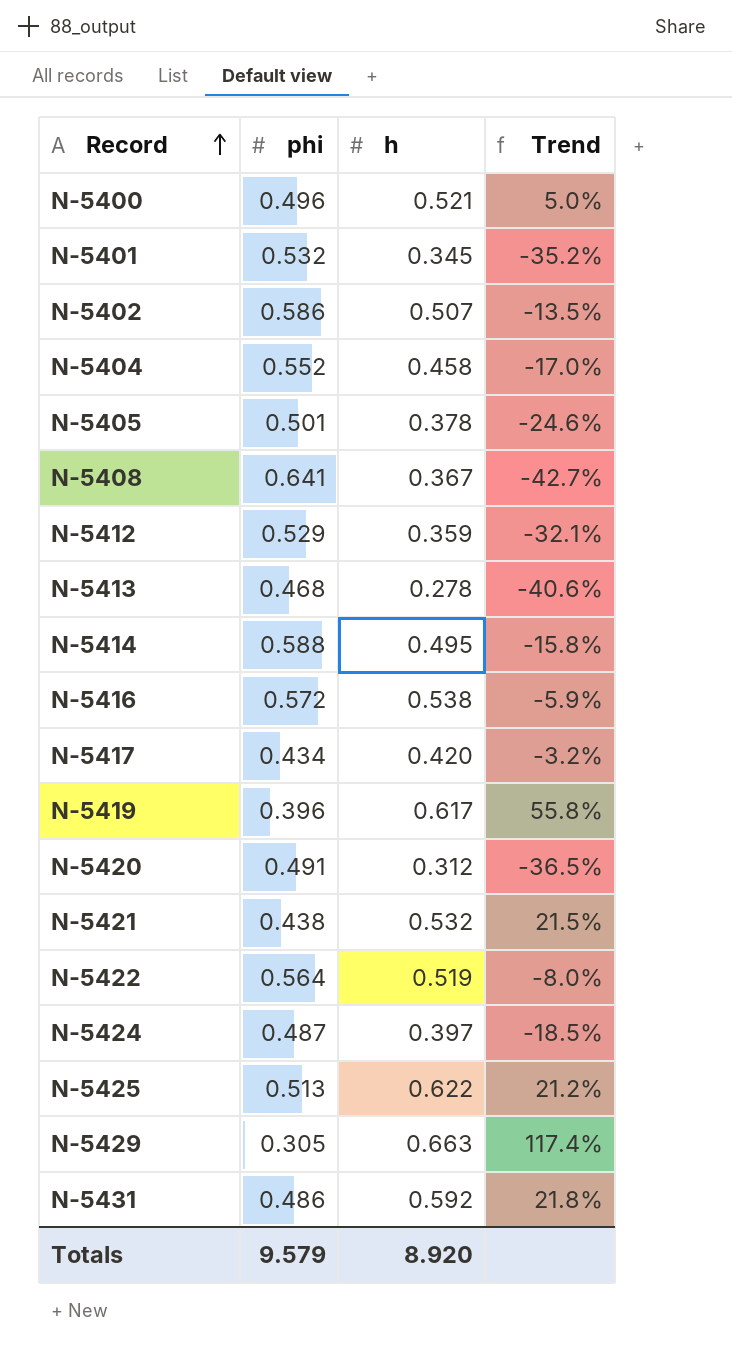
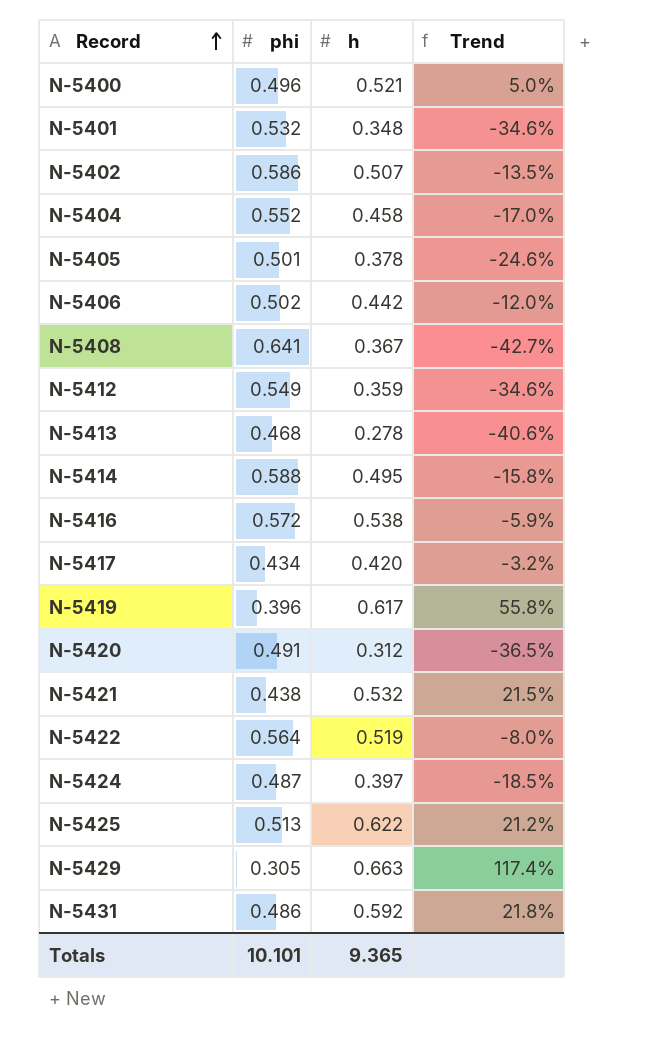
N-5401 | h: 0.345 -> 0.348
N-5401 | Trend: -35.2% -> -34.6%
row N-5406: none -> 0.502 | 0.442 | -12.0%
N-5412 | phi: 0.529 -> 0.549
N-5412 | Trend: -32.1% -> -34.6%
Totals | phi: 9.579 -> 10.101
Totals | h: 8.920 -> 9.365

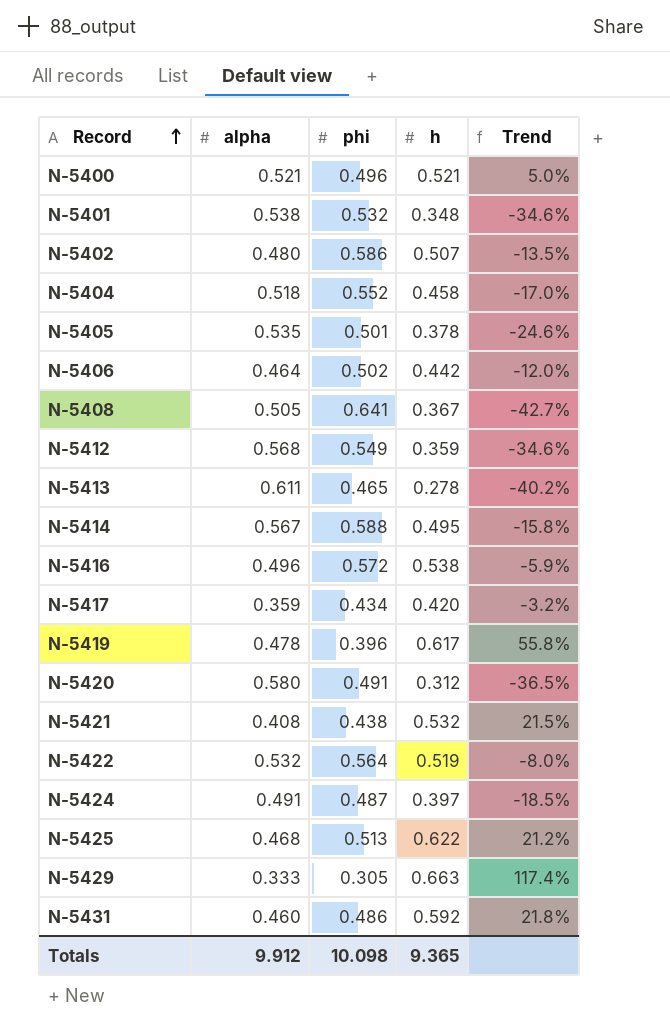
column alpha | position: none -> 2
N-5413 | phi: 0.468 -> 0.465
N-5413 | Trend: -40.6% -> -40.2%
Totals | phi: 10.101 -> 10.098

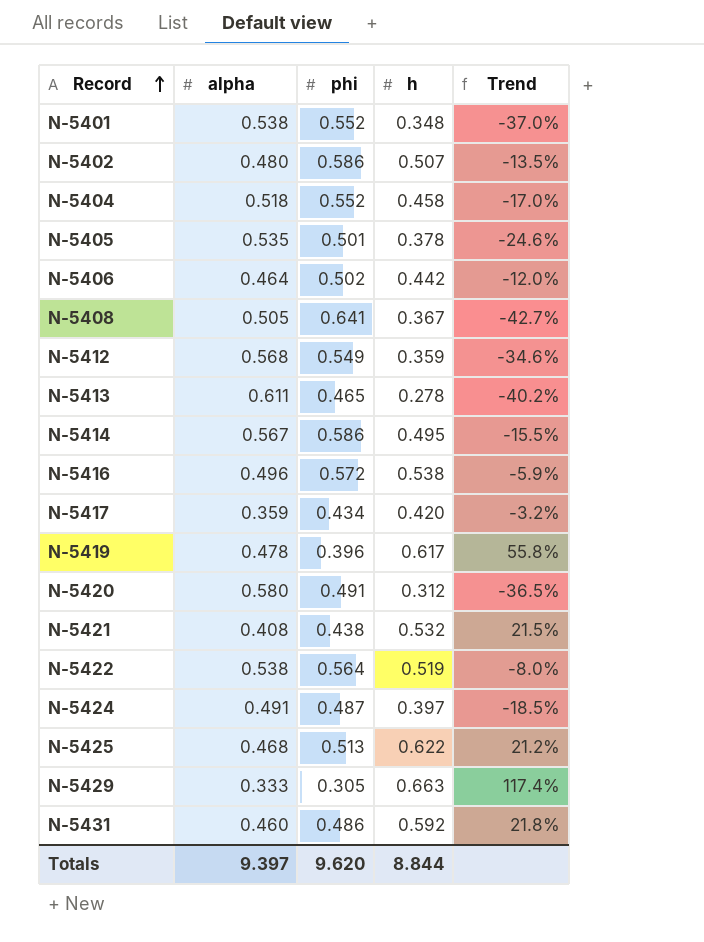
row N-5400: 0.521 | 0.496 | 0.521 | 5.0% -> none
N-5401 | phi: 0.532 -> 0.552
N-5401 | Trend: -34.6% -> -37.0%
N-5414 | phi: 0.588 -> 0.586
N-5414 | Trend: -15.8% -> -15.5%
N-5422 | alpha: 0.532 -> 0.538
Totals | alpha: 9.912 -> 9.397
Totals | phi: 10.098 -> 9.620
Totals | h: 9.365 -> 8.844

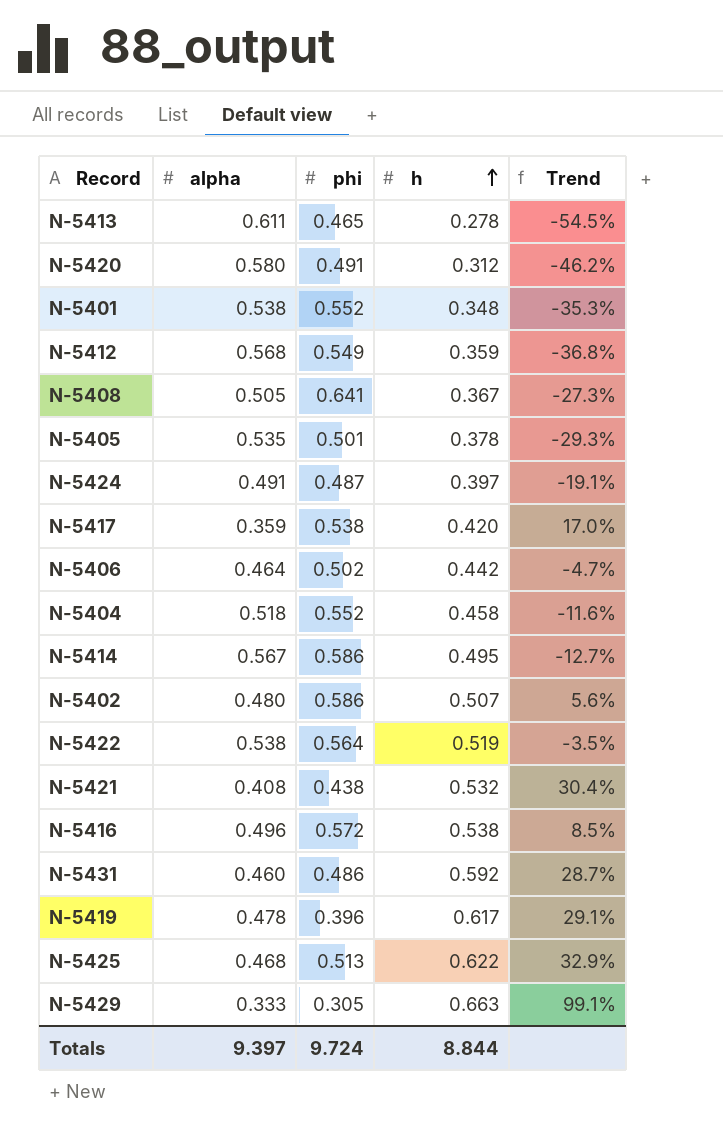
row order: Record ascending -> h ascending
column Trend | formula: ([h] - [phi]) / [phi] -> ([h] - [alpha]) / [alpha]
N-5417 | phi: 0.434 -> 0.538
Totals | phi: 9.620 -> 9.724

